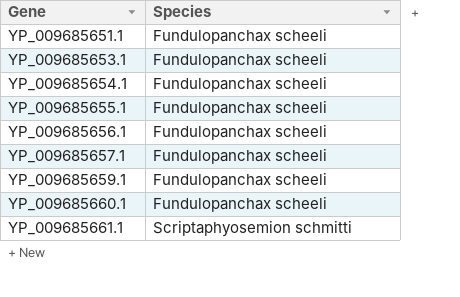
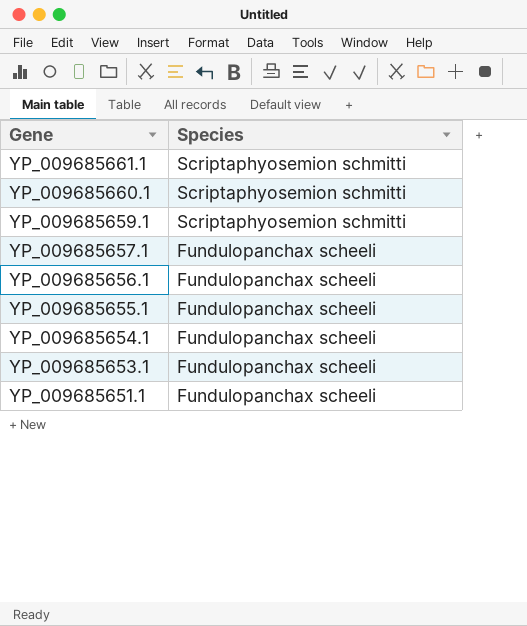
row order: Gene ascending -> Gene descending
YP_009685660.1 | Species: Fundulopanchax scheeli -> Scriptaphyosemion schmitti
YP_009685659.1 | Species: Fundulopanchax scheeli -> Scriptaphyosemion schmitti

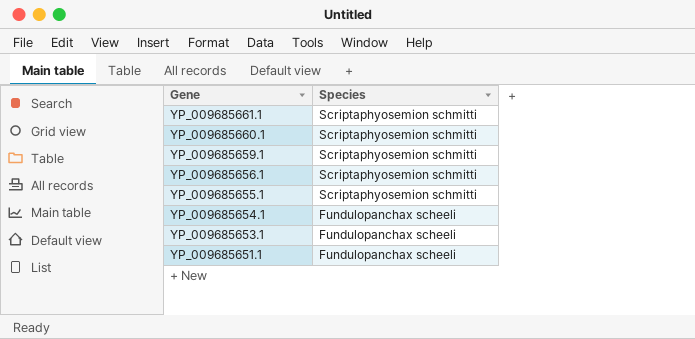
row YP_009685657.1: Fundulopanchax scheeli -> none
YP_009685656.1 | Species: Fundulopanchax scheeli -> Scriptaphyosemion schmitti
YP_009685655.1 | Species: Fundulopanchax scheeli -> Scriptaphyosemion schmitti

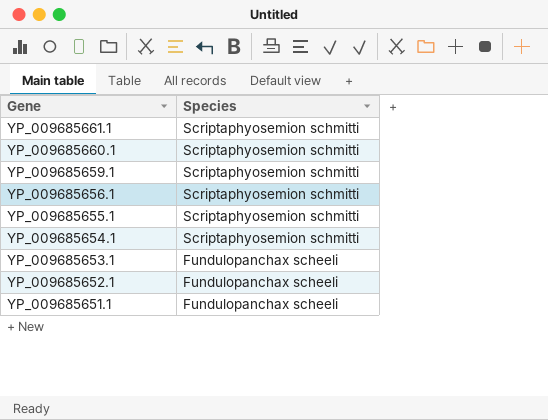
YP_009685654.1 | Species: Fundulopanchax scheeli -> Scriptaphyosemion schmitti
row YP_009685652.1: none -> Fundulopanchax scheeli

